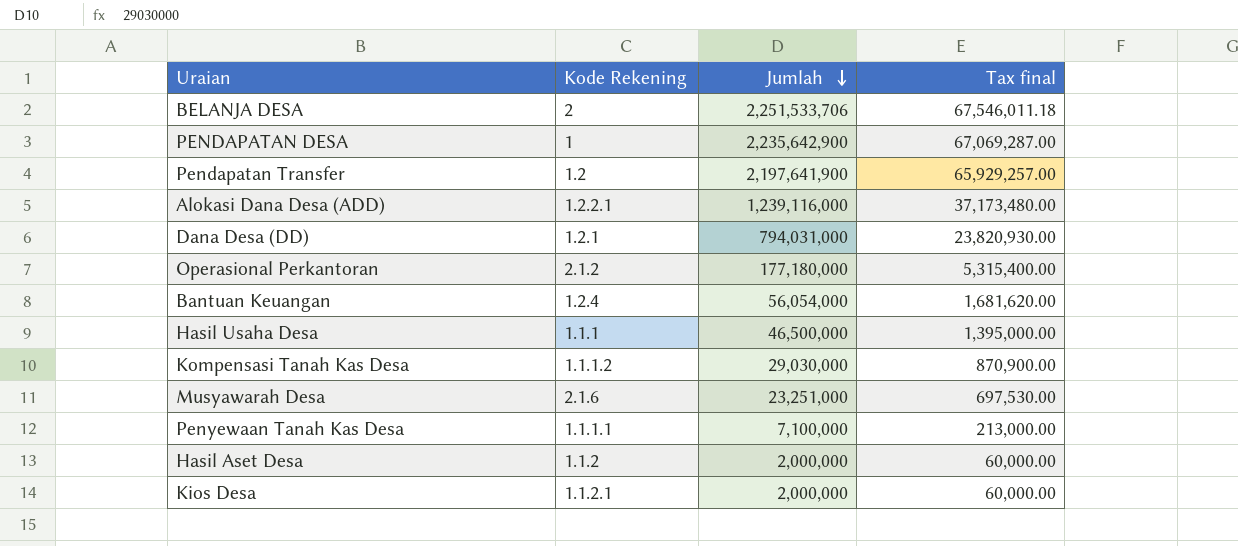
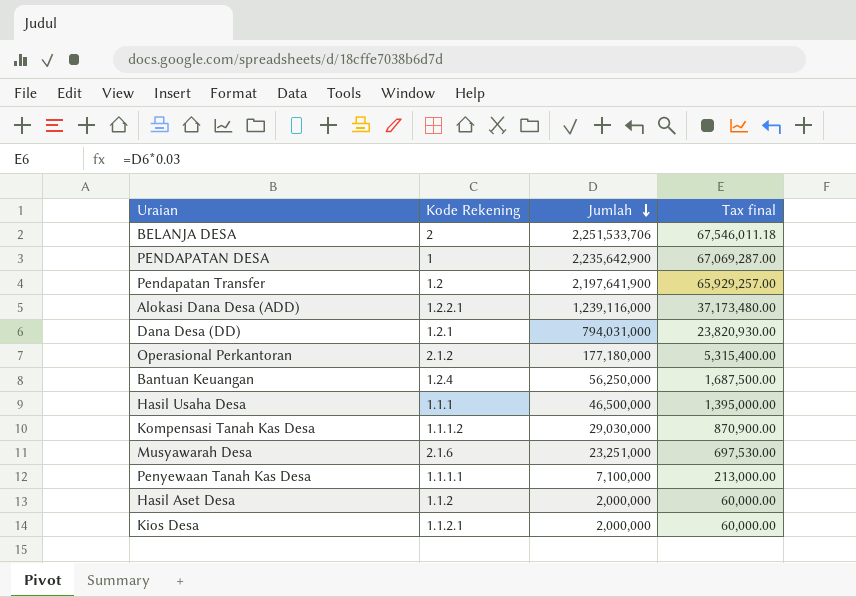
Bantuan Keuangan | Jumlah: 56,054,000 -> 56,250,000
Bantuan Keuangan | Tax final: 1,681,620.00 -> 1,687,500.00

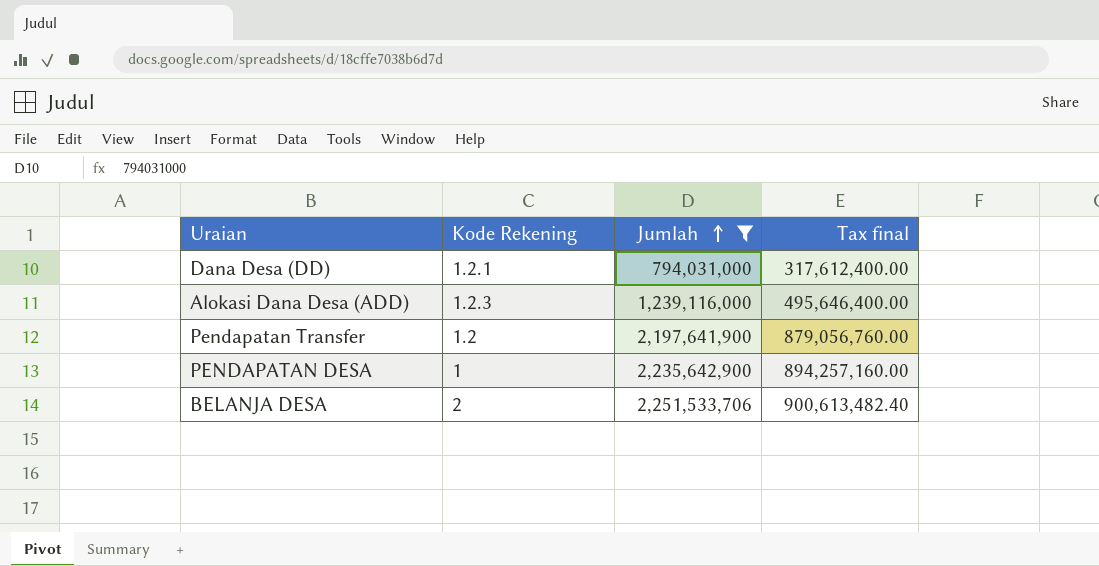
filter: none -> Jumlah >= 794,031,000
row order: Jumlah descending -> Jumlah ascending
column Tax final | formula: [Jumlah] * 0.03 -> [Jumlah] * 0.4
Alokasi Dana Desa (ADD) | Kode Rekening: 1.2.2.1 -> 1.2.3

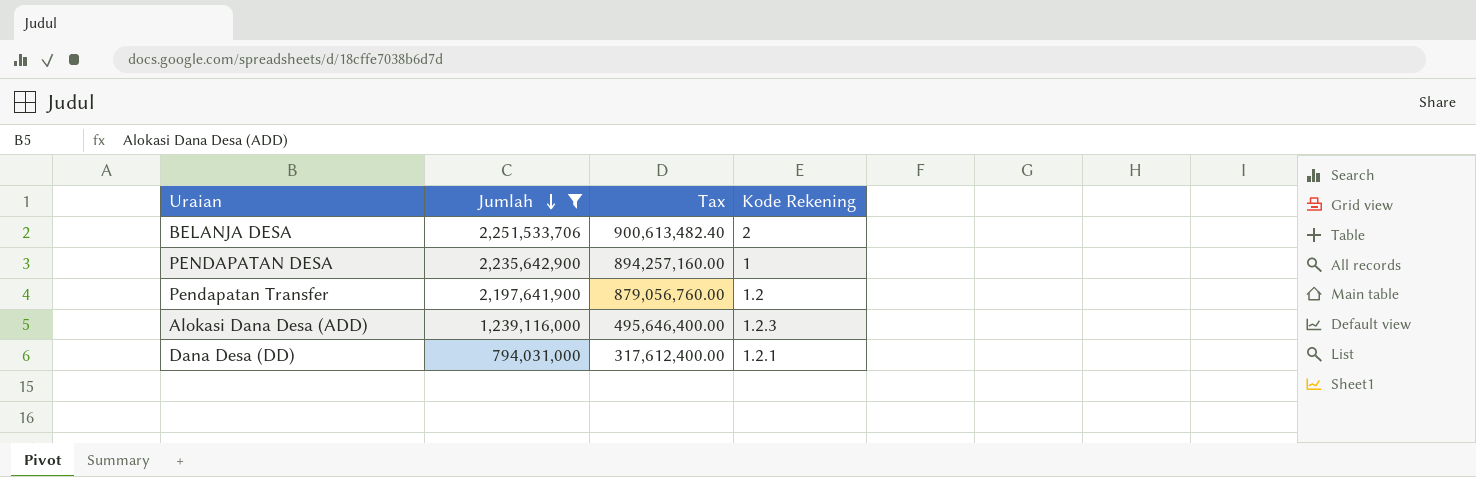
row order: Jumlah ascending -> Jumlah descending
column name: Tax final -> Tax
column Kode Rekening | position: 2 -> 4

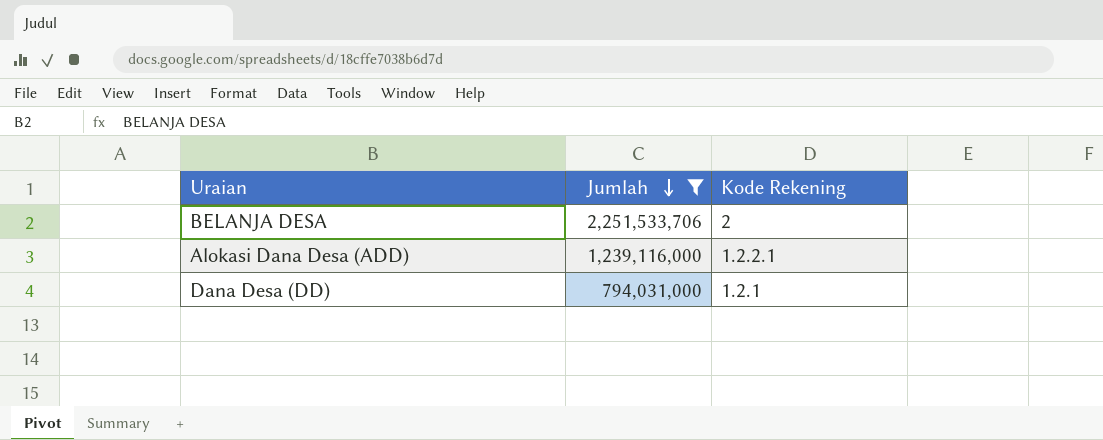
column Tax | formula: [Jumlah] * 0.4 -> none
row PENDAPATAN DESA: 2,235,642,900 | 894,257,160.00 | 1 -> none
row Pendapatan Transfer: 2,197,641,900 | 879,056,760.00 | 1.2 -> none
Alokasi Dana Desa (ADD) | Kode Rekening: 1.2.3 -> 1.2.2.1

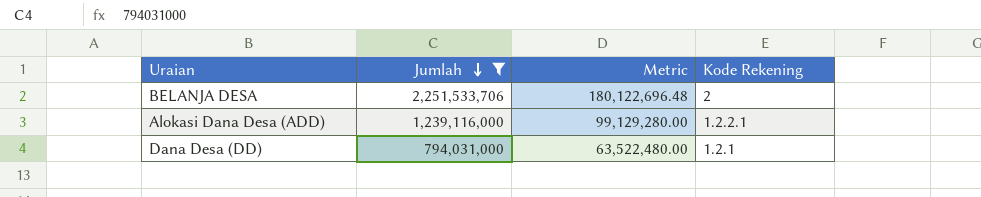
column Metric | formula: none -> [Jumlah] * 0.08

